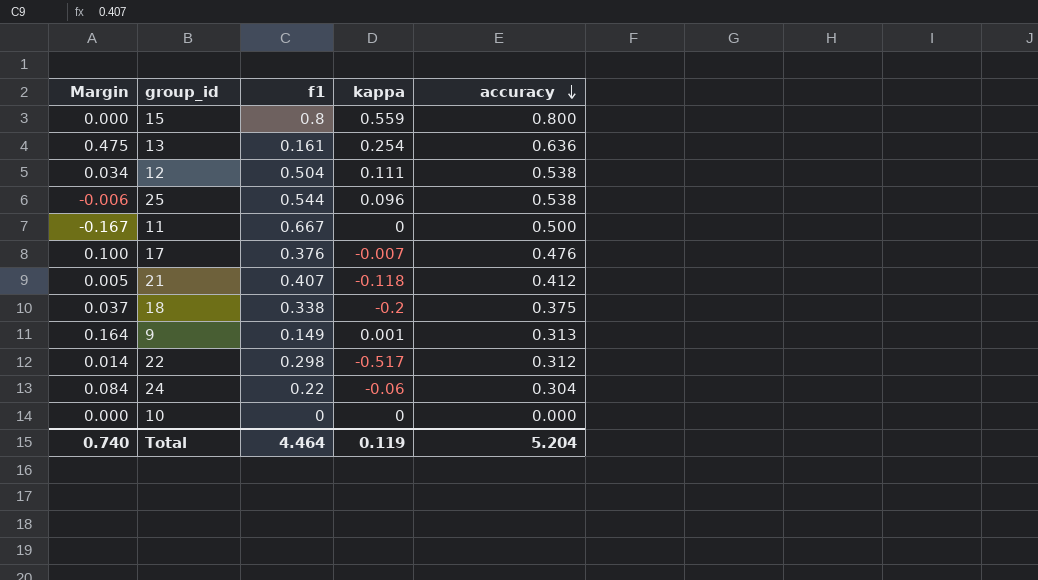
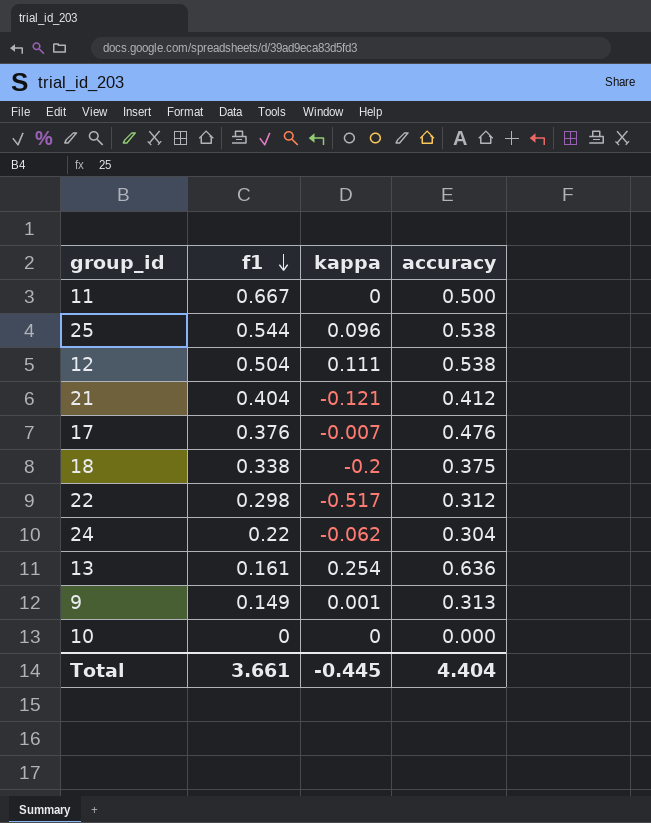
row order: accuracy descending -> f1 descending
column Margin | formula: [accuracy] - [f1] -> none
row 15: 0.000 | 0.8 | 0.559 | 0.800 -> none
21 | f1: 0.407 -> 0.404
21 | kappa: -0.118 -> -0.121
24 | kappa: -0.06 -> -0.062
Total | f1: 4.464 -> 3.661
Total | kappa: 0.119 -> -0.445
Total | accuracy: 5.204 -> 4.404

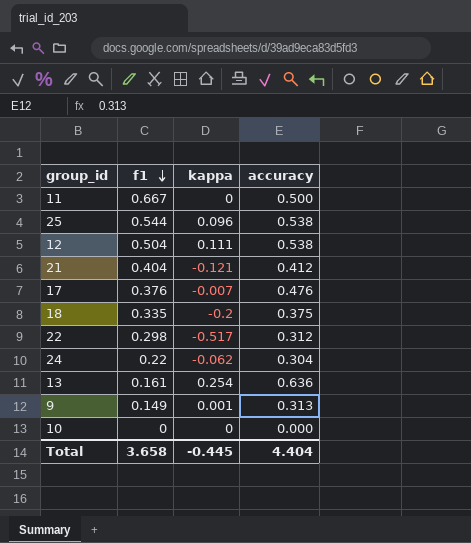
18 | f1: 0.338 -> 0.335
Total | f1: 3.661 -> 3.658

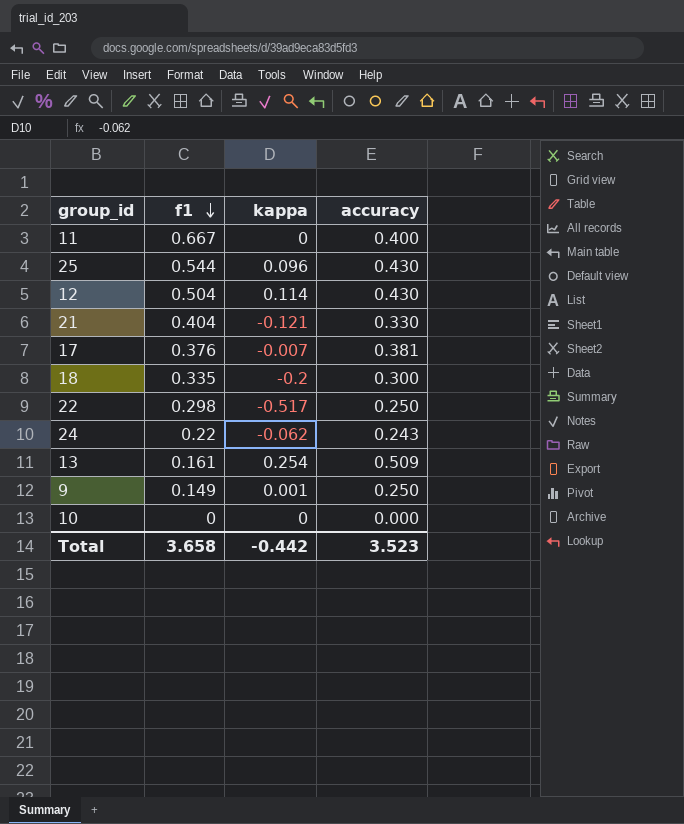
11 | accuracy: 0.500 -> 0.400
25 | accuracy: 0.538 -> 0.430
12 | kappa: 0.111 -> 0.114
12 | accuracy: 0.538 -> 0.430
21 | accuracy: 0.412 -> 0.330
17 | accuracy: 0.476 -> 0.381
18 | accuracy: 0.375 -> 0.300
22 | accuracy: 0.312 -> 0.250
24 | accuracy: 0.304 -> 0.243
13 | accuracy: 0.636 -> 0.509
9 | accuracy: 0.313 -> 0.250
Total | kappa: -0.445 -> -0.442
Total | accuracy: 4.404 -> 3.523

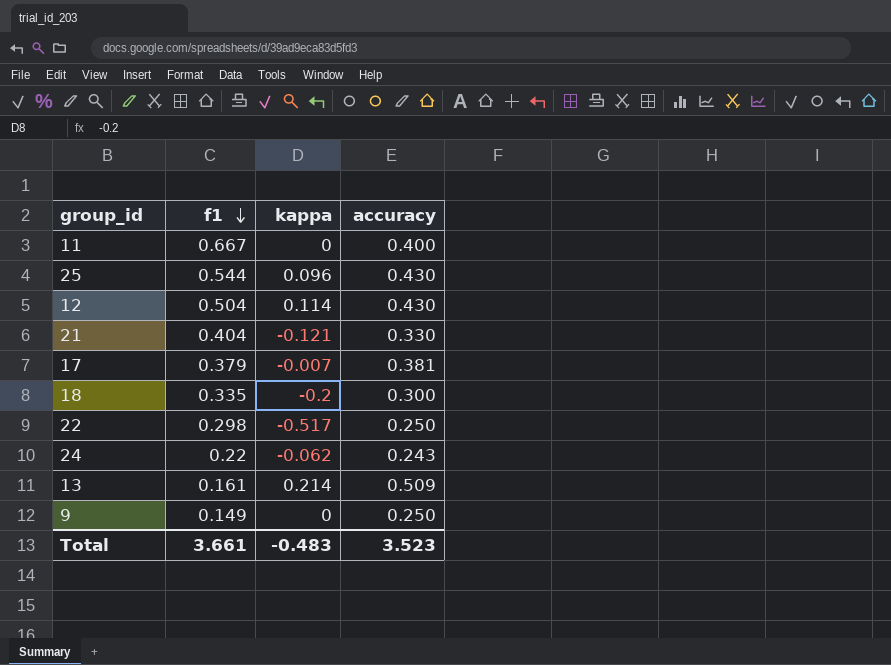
row 10: 0 | 0 | 0.000 -> none
17 | f1: 0.376 -> 0.379
13 | kappa: 0.254 -> 0.214
9 | kappa: 0.001 -> 0
Total | f1: 3.658 -> 3.661
Total | kappa: -0.442 -> -0.483

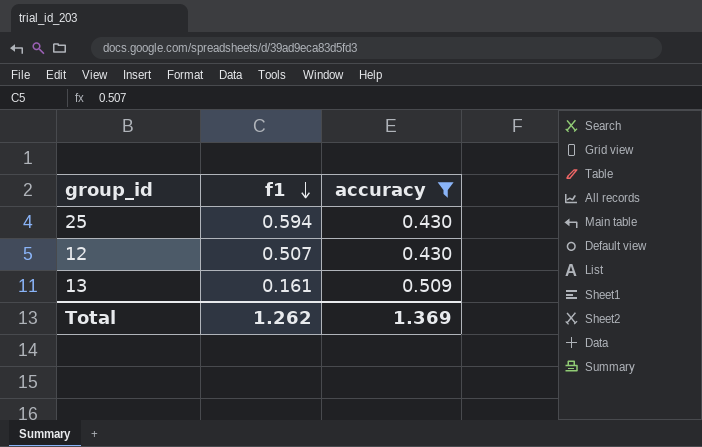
filter: none -> accuracy >= 0.430
column kappa | position: 3 -> none
25 | f1: 0.544 -> 0.594
12 | f1: 0.504 -> 0.507
Total | f1: 3.661 -> 1.262
Total | accuracy: 3.523 -> 1.369

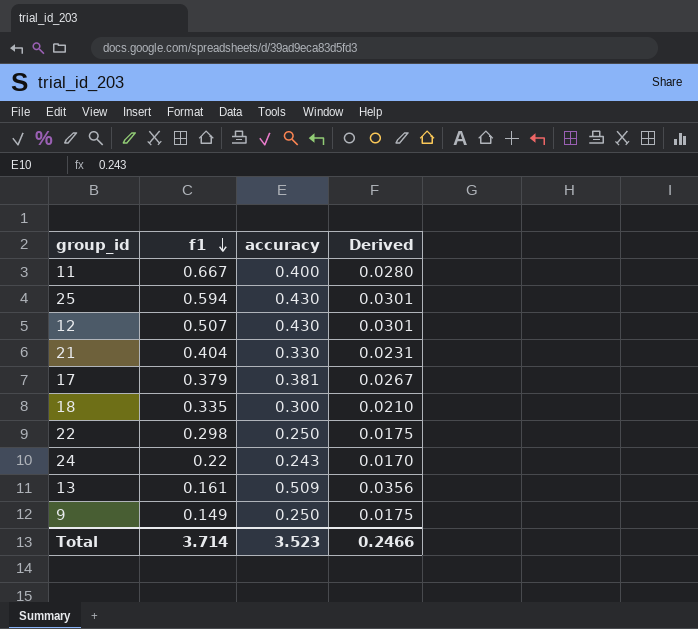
filter: accuracy >= 0.430 -> none
column Derived | formula: none -> [accuracy] * 0.07
Total | f1: 1.262 -> 3.714
Total | accuracy: 1.369 -> 3.523

